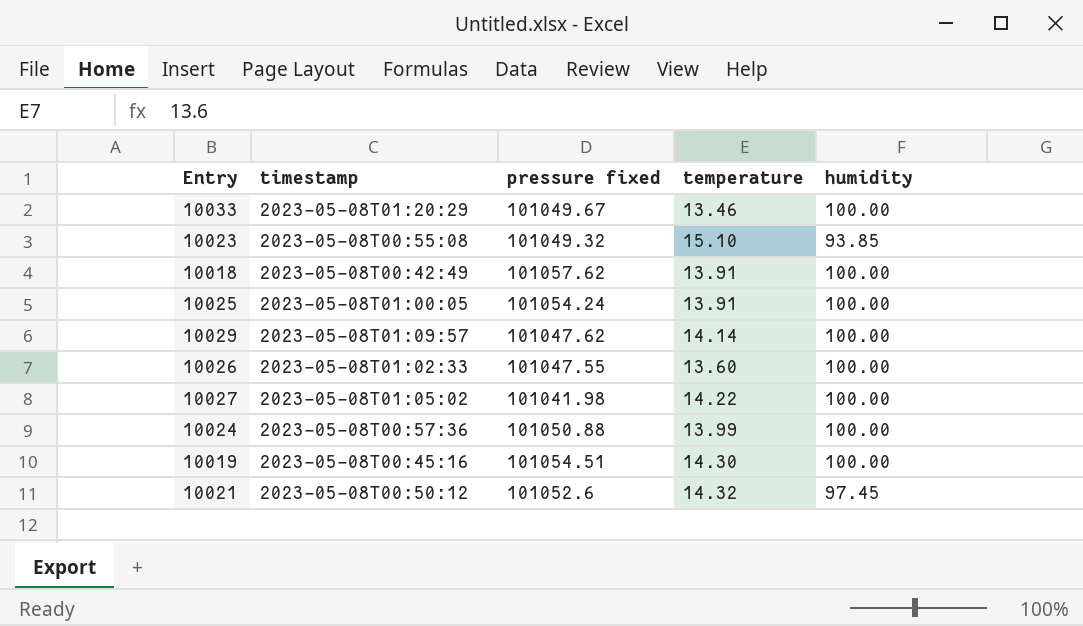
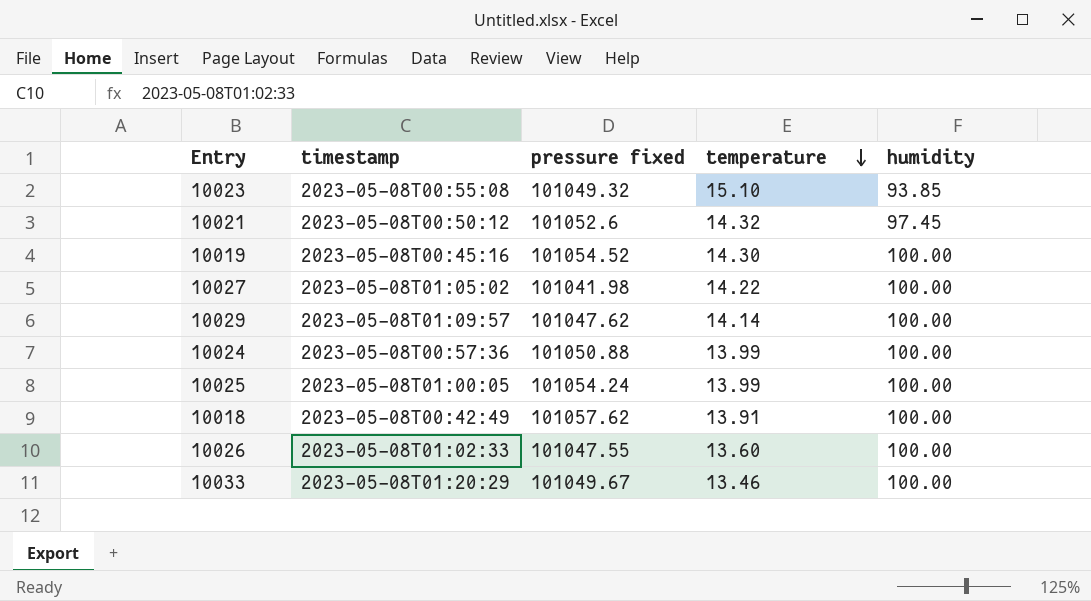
row order: none -> temperature descending
10019 | pressure fixed: 101054.51 -> 101054.52
10025 | temperature: 13.91 -> 13.99

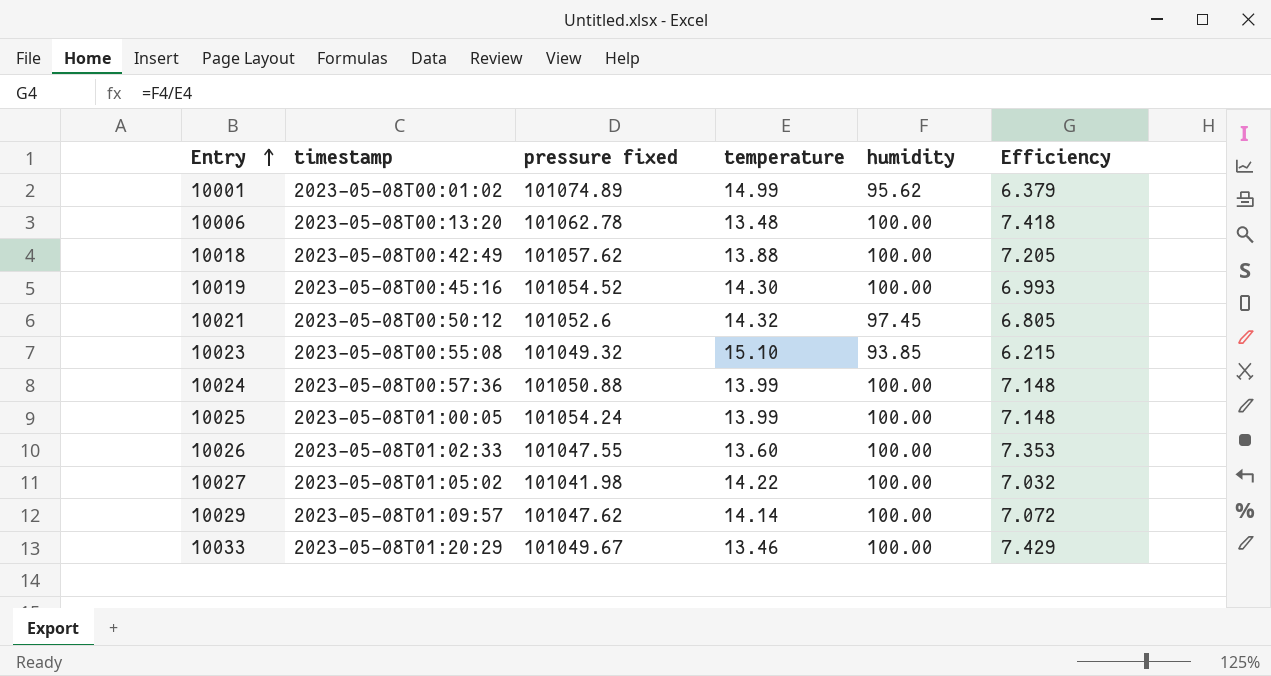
row order: temperature descending -> Entry ascending
column Efficiency | formula: none -> [humidity] / [temperature]
row 10001: none -> 2023-05-08T00:01:02 | 101074.89 | 14.99 | 95.62 | 6.379
row 10006: none -> 2023-05-08T00:13:20 | 101062.78 | 13.48 | 100.00 | 7.418
10018 | temperature: 13.91 -> 13.88

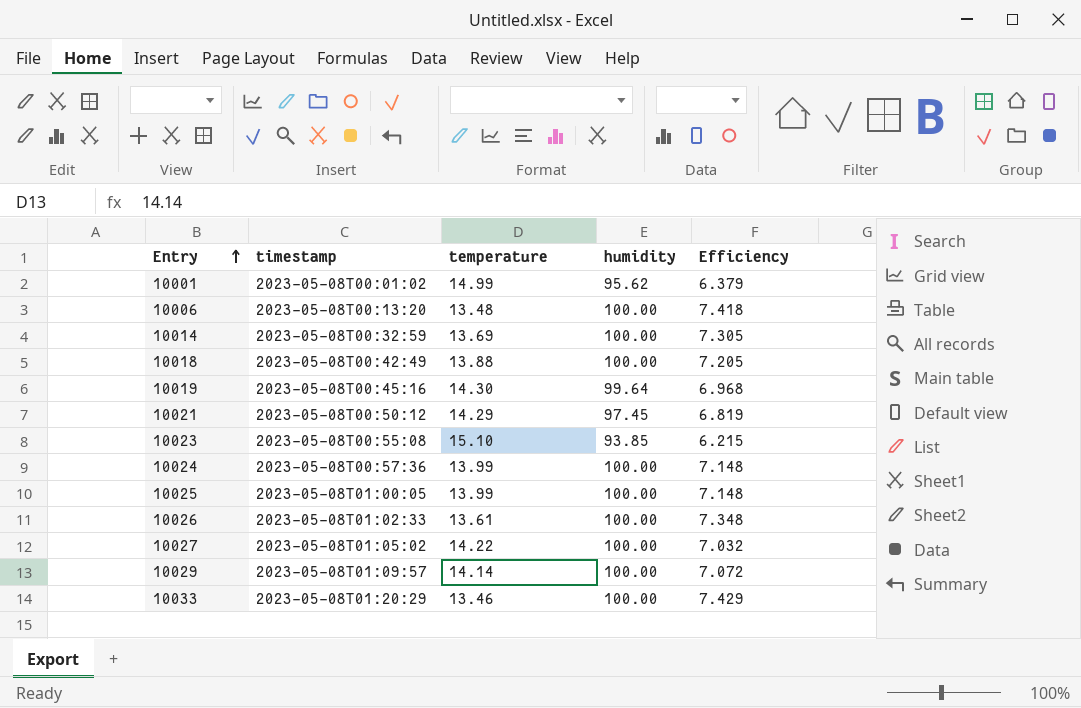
column pressure fixed | position: 3 -> none
row 10014: none -> 2023-05-08T00:32:59 | 13.69 | 100.00 | 7.305
10019 | humidity: 100.00 -> 99.64
10019 | Efficiency: 6.993 -> 6.968
10021 | temperature: 14.32 -> 14.29
10021 | Efficiency: 6.805 -> 6.819
10026 | temperature: 13.60 -> 13.61
10026 | Efficiency: 7.353 -> 7.348

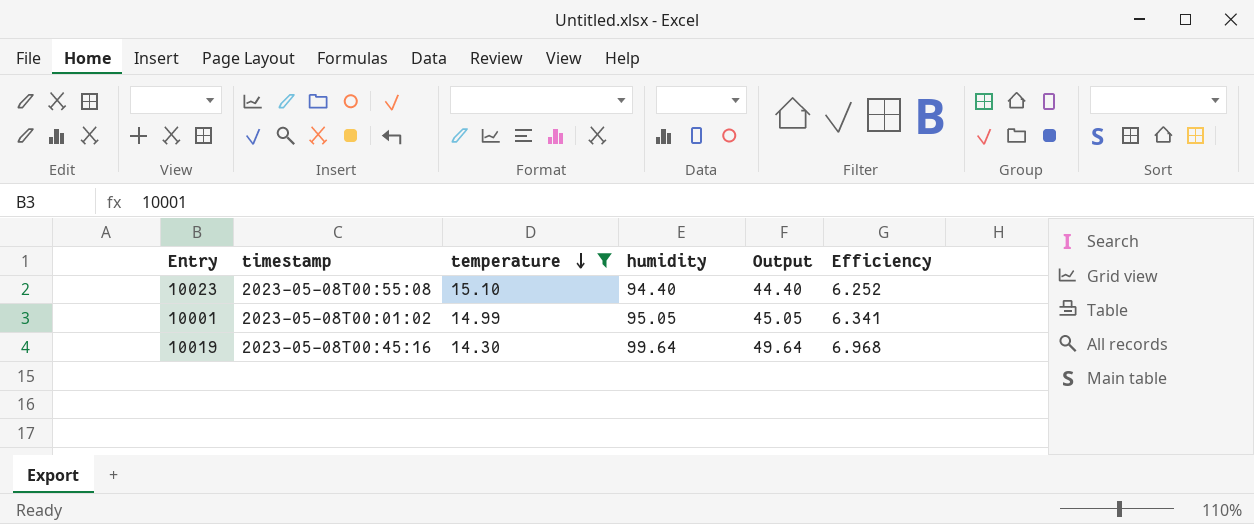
filter: none -> temperature >= 14.30
row order: Entry ascending -> temperature descending
column Output | formula: none -> [humidity] - 50
10023 | humidity: 93.85 -> 94.40
10023 | Efficiency: 6.215 -> 6.252
10001 | humidity: 95.62 -> 95.05
10001 | Efficiency: 6.379 -> 6.341

